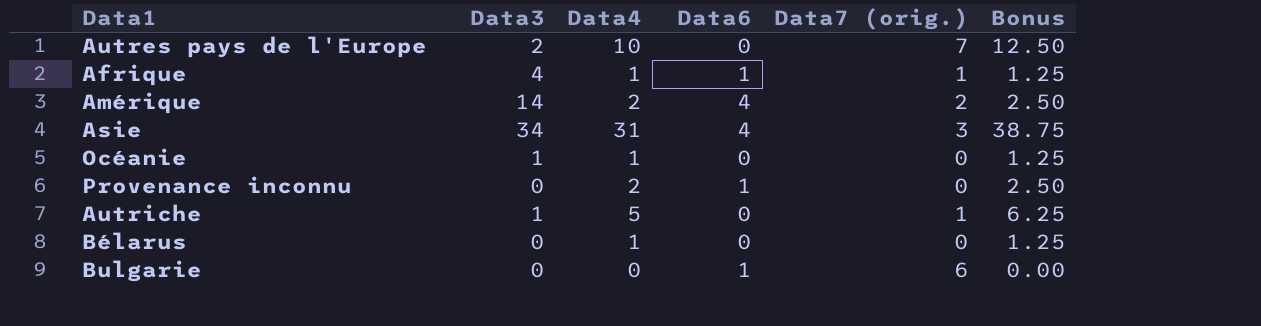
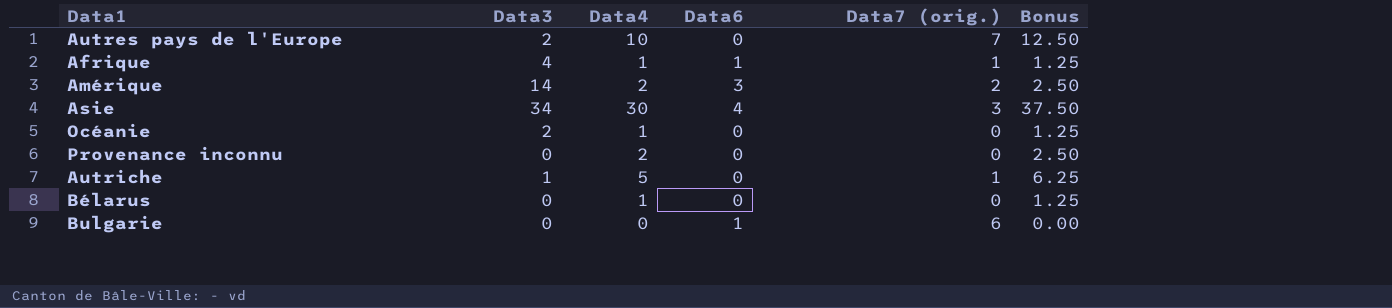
Amérique | Data6: 4 -> 3
Asie | Data4: 31 -> 30
Asie | Bonus: 38.75 -> 37.50
Océanie | Data3: 1 -> 2
Provenance inconnu | Data6: 1 -> 0

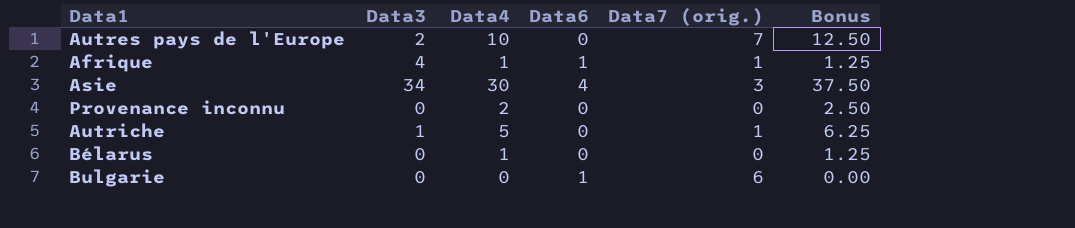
row Amérique: 14 | 2 | 3 | 2 | 2.50 -> none
row Océanie: 2 | 1 | 0 | 0 | 1.25 -> none

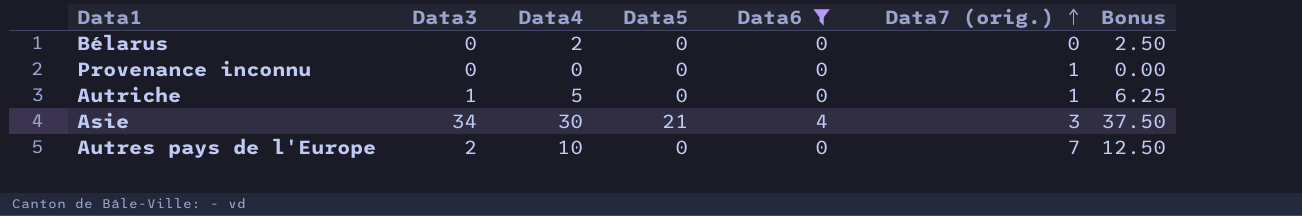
filter: none -> Data6 != 1
row order: none -> Data7 (orig.) ascending
column Data5 | position: none -> 4
Bélarus | Data4: 1 -> 2
Bélarus | Bonus: 1.25 -> 2.50
Provenance inconnu | Data4: 2 -> 0
Provenance inconnu | Data7 (orig.): 0 -> 1
Provenance inconnu | Bonus: 2.50 -> 0.00

